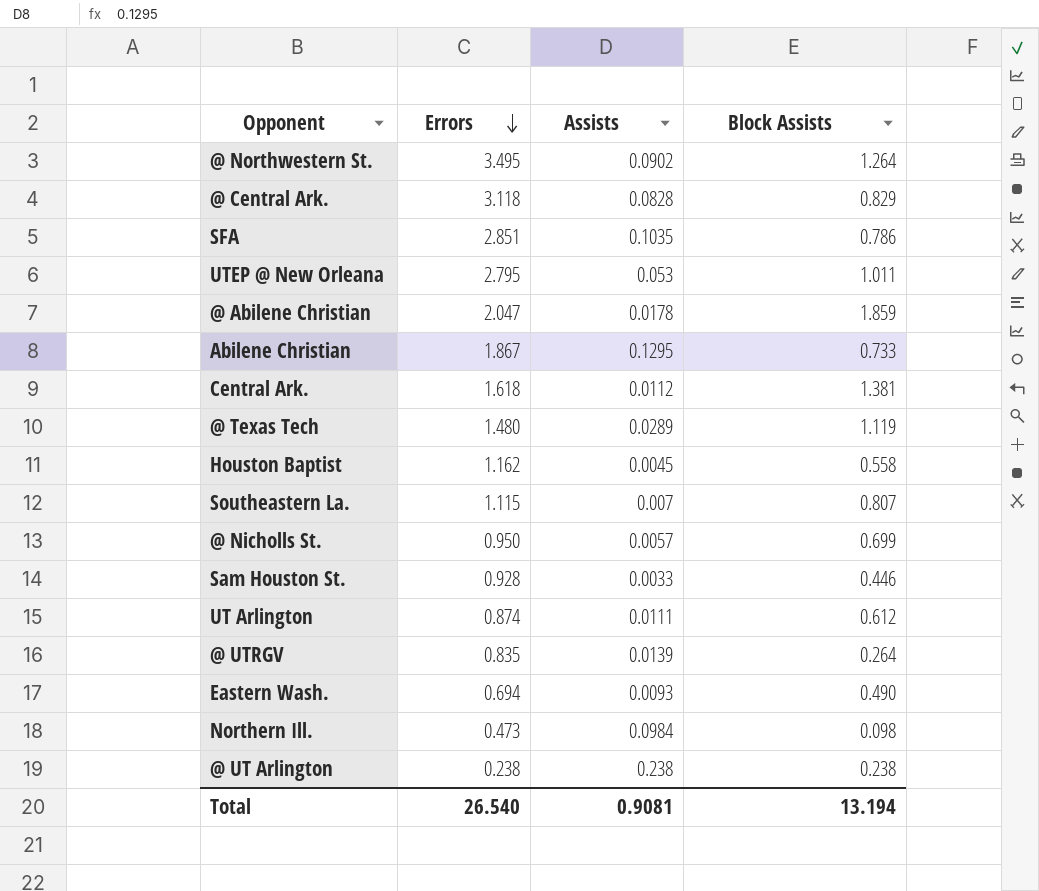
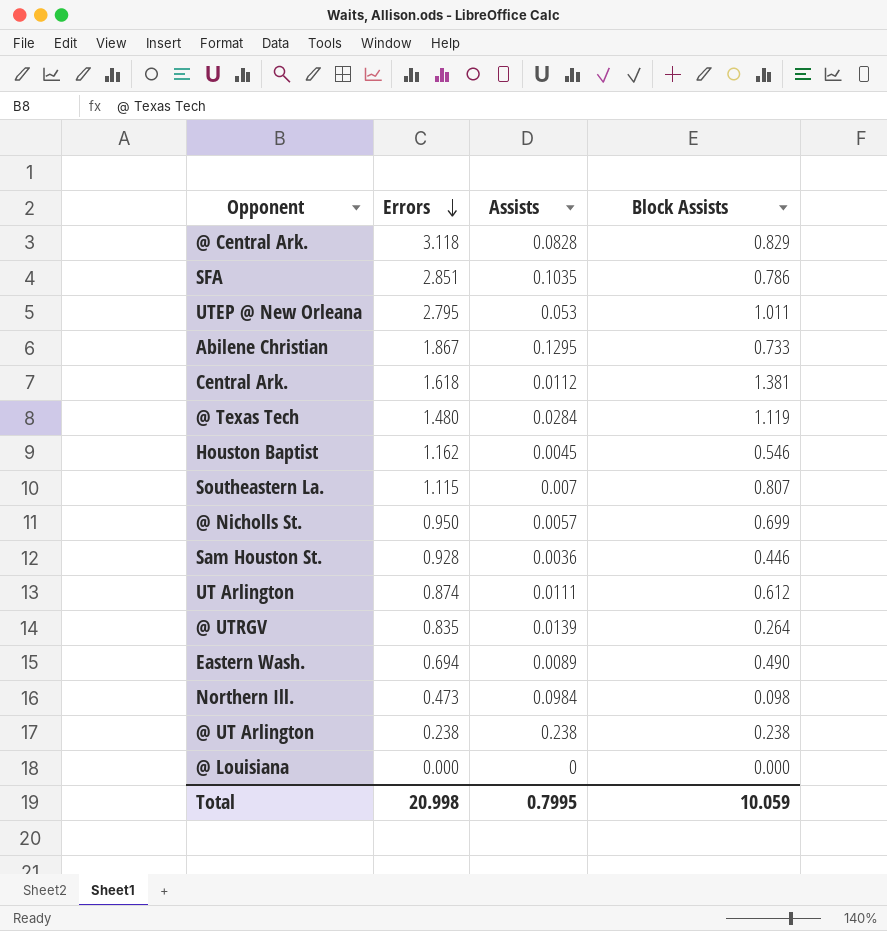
row @ Northwestern St.: 3.495 | 0.0902 | 1.264 -> none
row @ Abilene Christian: 2.047 | 0.0178 | 1.859 -> none
@ Texas Tech | Assists: 0.0289 -> 0.0284
Houston Baptist | Block Assists: 0.558 -> 0.546
Sam Houston St. | Assists: 0.0033 -> 0.0036
Eastern Wash. | Assists: 0.0093 -> 0.0089
row @ Louisiana: none -> 0.000 | 0 | 0.000
Total | Errors: 26.540 -> 20.998
Total | Assists: 0.9081 -> 0.7995
Total | Block Assists: 13.194 -> 10.059

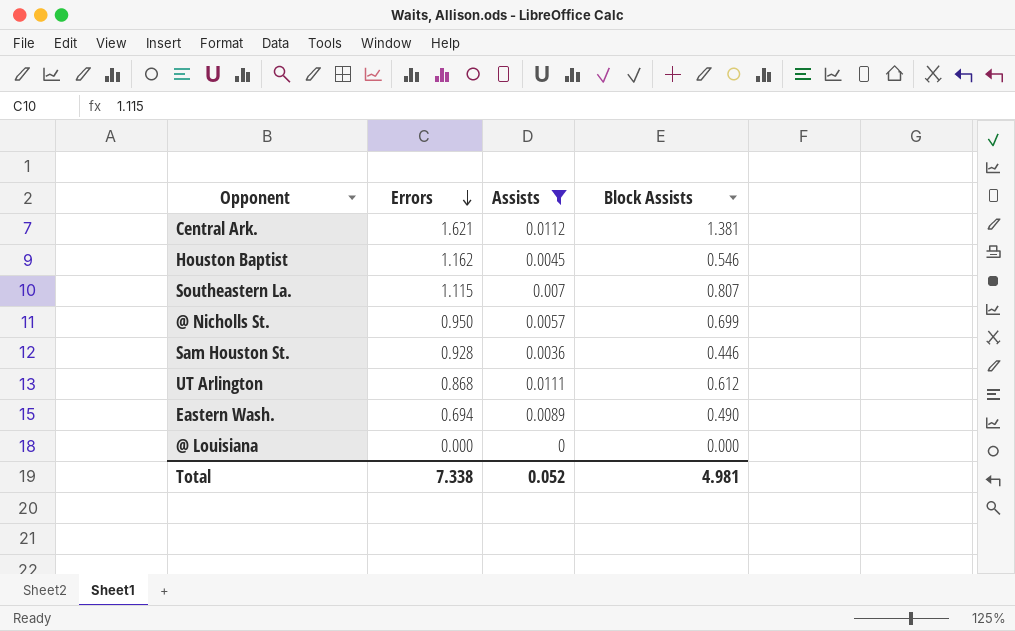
filter: none -> Assists <= 0.0112
Central Ark. | Errors: 1.618 -> 1.621
UT Arlington | Errors: 0.874 -> 0.868
Total | Errors: 20.998 -> 7.338
Total | Assists: 0.7995 -> 0.052
Total | Block Assists: 10.059 -> 4.981

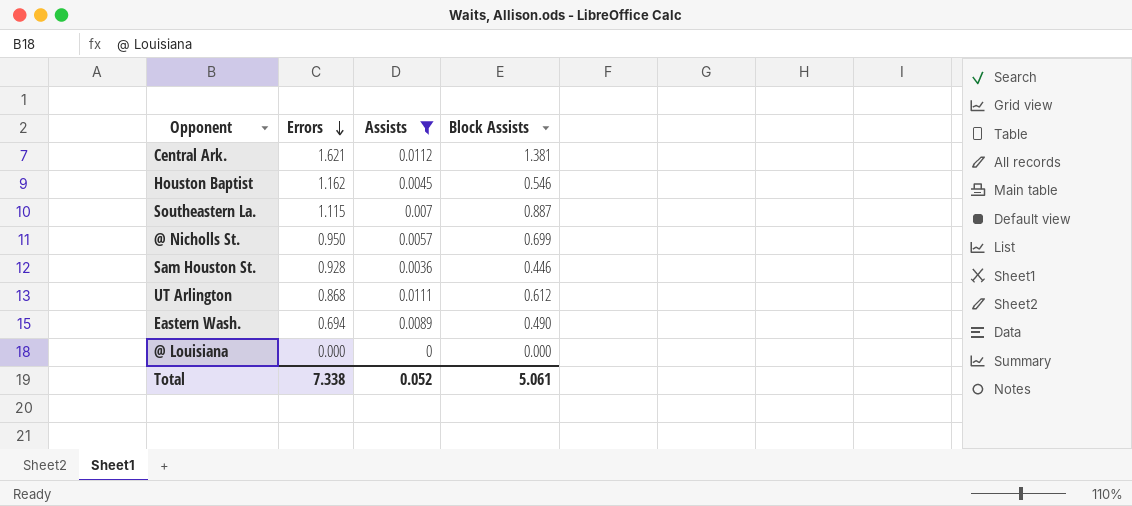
Southeastern La. | Block Assists: 0.807 -> 0.887
Total | Block Assists: 4.981 -> 5.061

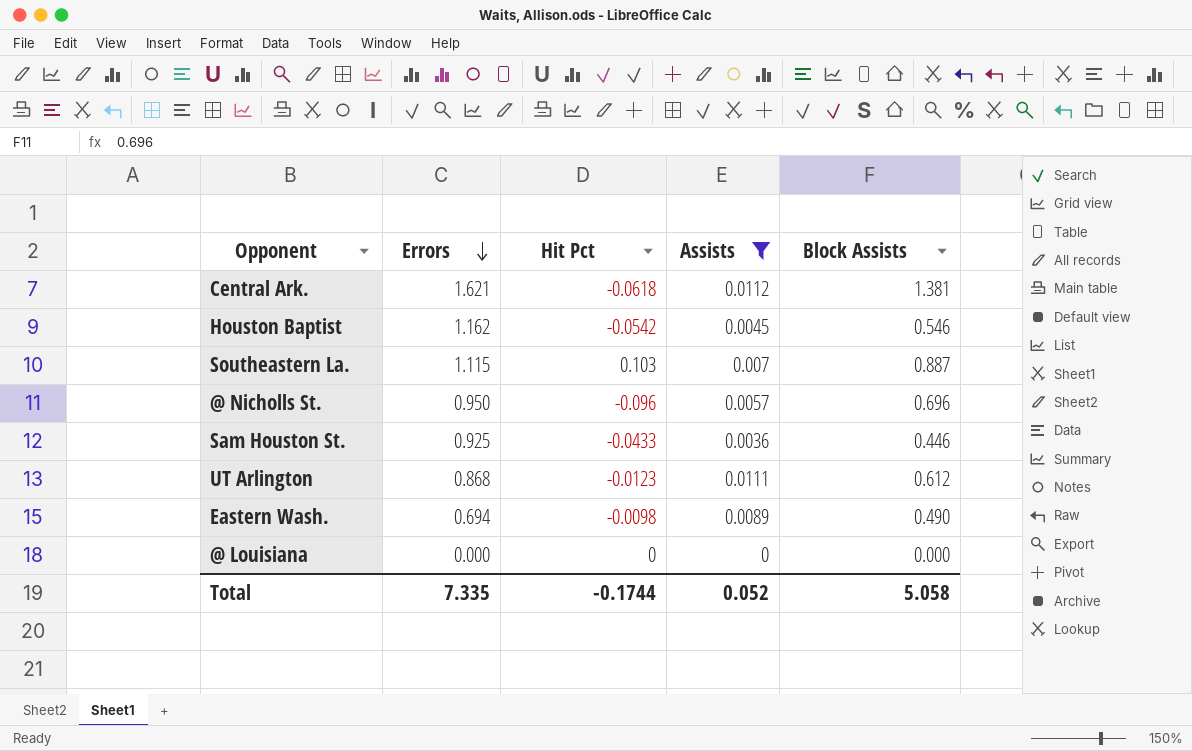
column Hit Pct | position: none -> 3
@ Nicholls St. | Block Assists: 0.699 -> 0.696
Sam Houston St. | Errors: 0.928 -> 0.925
Total | Errors: 7.338 -> 7.335
Total | Block Assists: 5.061 -> 5.058

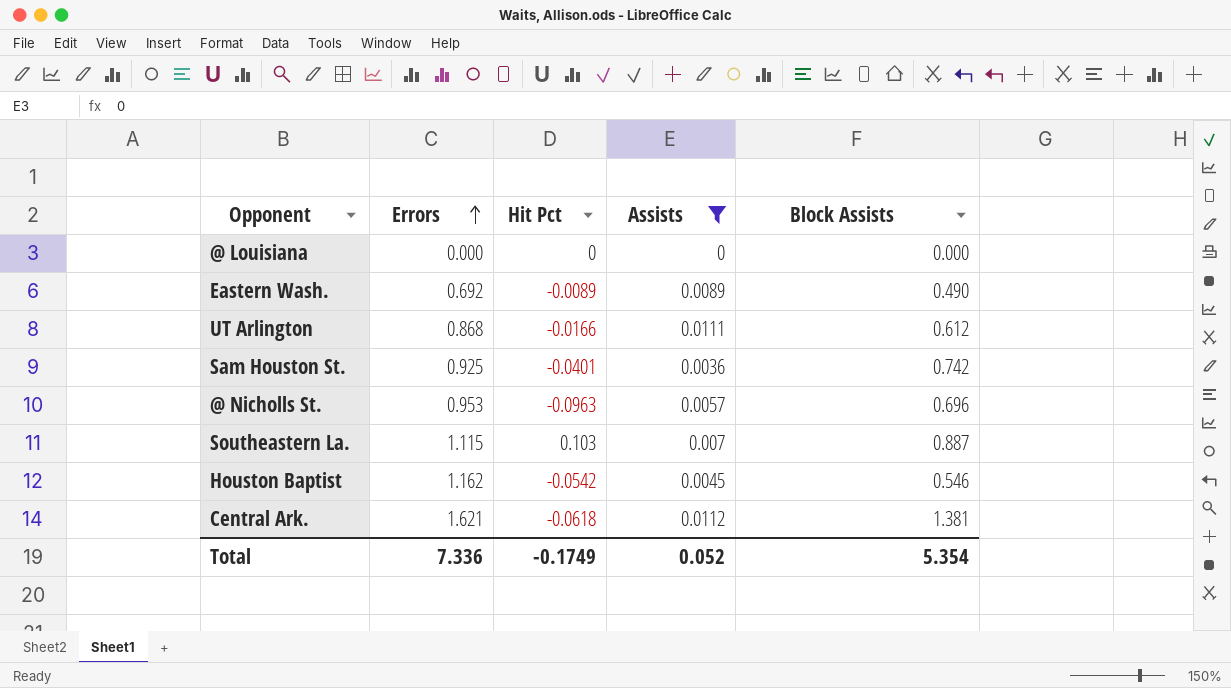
row order: Errors descending -> Errors ascending
Eastern Wash. | Errors: 0.694 -> 0.692
Eastern Wash. | Hit Pct: -0.0098 -> -0.0089
UT Arlington | Hit Pct: -0.0123 -> -0.0166
Sam Houston St. | Hit Pct: -0.0433 -> -0.0401
Sam Houston St. | Block Assists: 0.446 -> 0.742
@ Nicholls St. | Errors: 0.950 -> 0.953
@ Nicholls St. | Hit Pct: -0.096 -> -0.0963
Total | Errors: 7.335 -> 7.336
Total | Hit Pct: -0.1744 -> -0.1749
Total | Block Assists: 5.058 -> 5.354

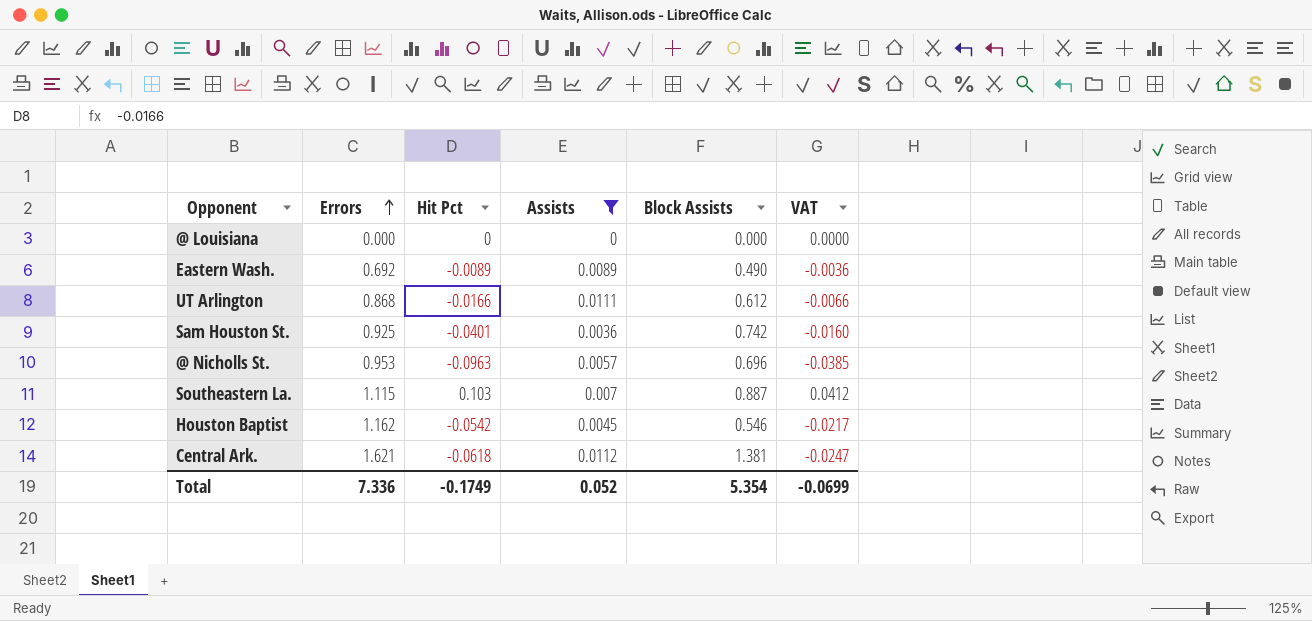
column VAT | formula: none -> [Hit Pct] * 0.4

